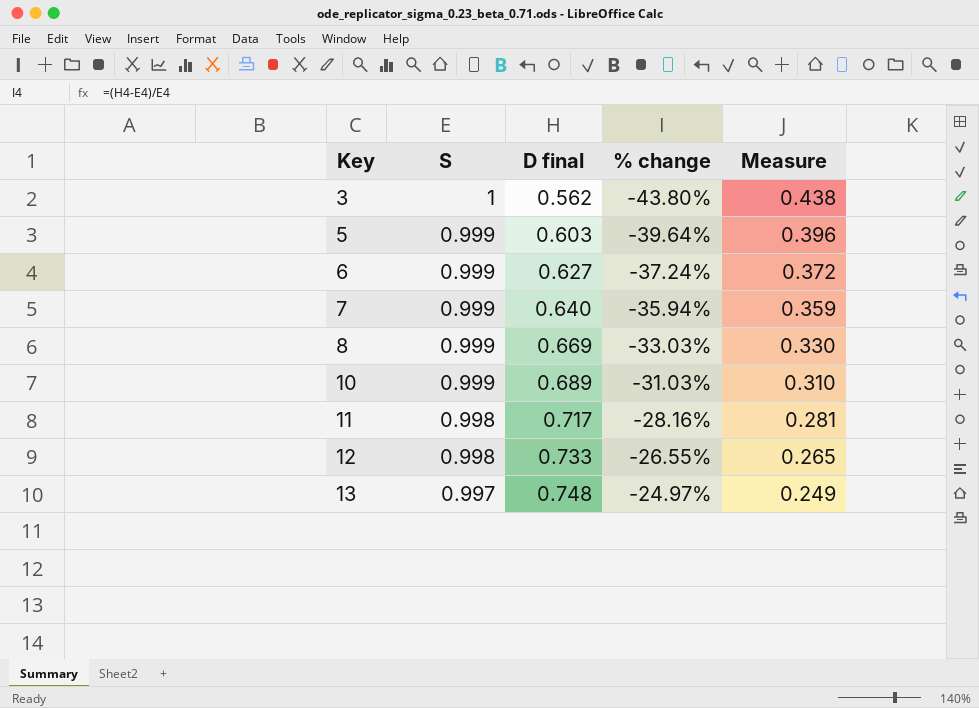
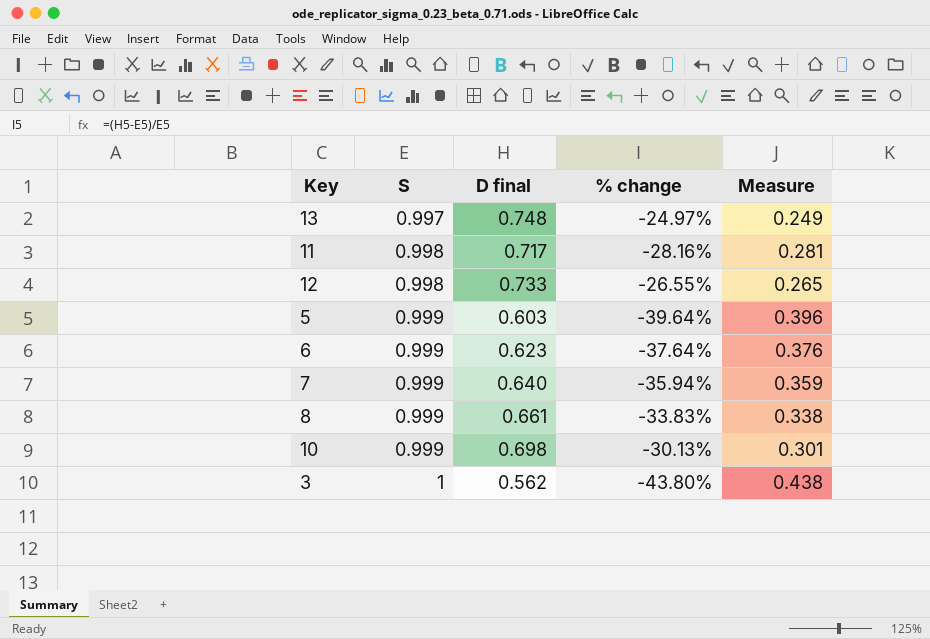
row order: Key ascending -> S ascending
6 | D final: 0.627 -> 0.623
6 | % change: -37.24% -> -37.64%
6 | Measure: 0.372 -> 0.376
8 | D final: 0.669 -> 0.661
8 | % change: -33.03% -> -33.83%
8 | Measure: 0.330 -> 0.338
10 | D final: 0.689 -> 0.698
10 | % change: -31.03% -> -30.13%
10 | Measure: 0.310 -> 0.301

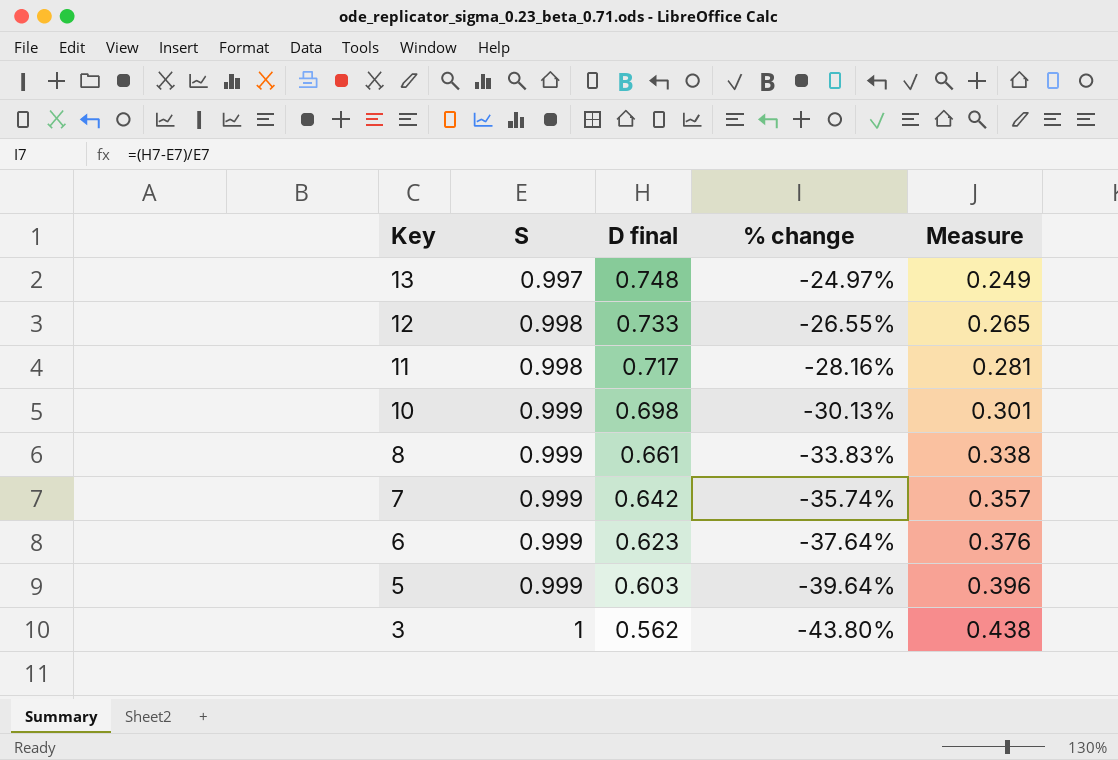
row order: S ascending -> Key descending
7 | D final: 0.640 -> 0.642
7 | % change: -35.94% -> -35.74%
7 | Measure: 0.359 -> 0.357

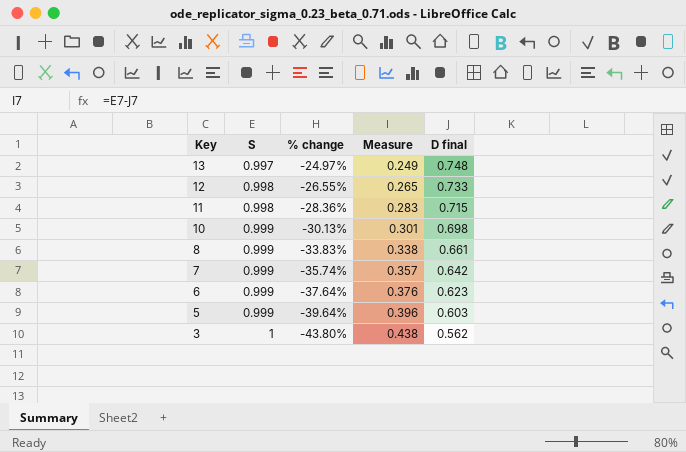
column D final | position: 3 -> 5
11 | % change: -28.16% -> -28.36%
11 | Measure: 0.281 -> 0.283
11 | D final: 0.717 -> 0.715

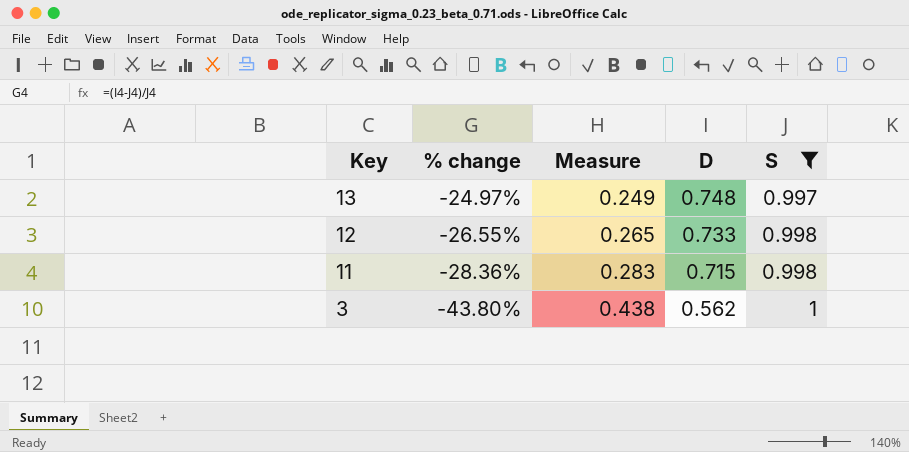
filter: none -> S != 0.999
column name: D final -> D
column S | position: 2 -> 5

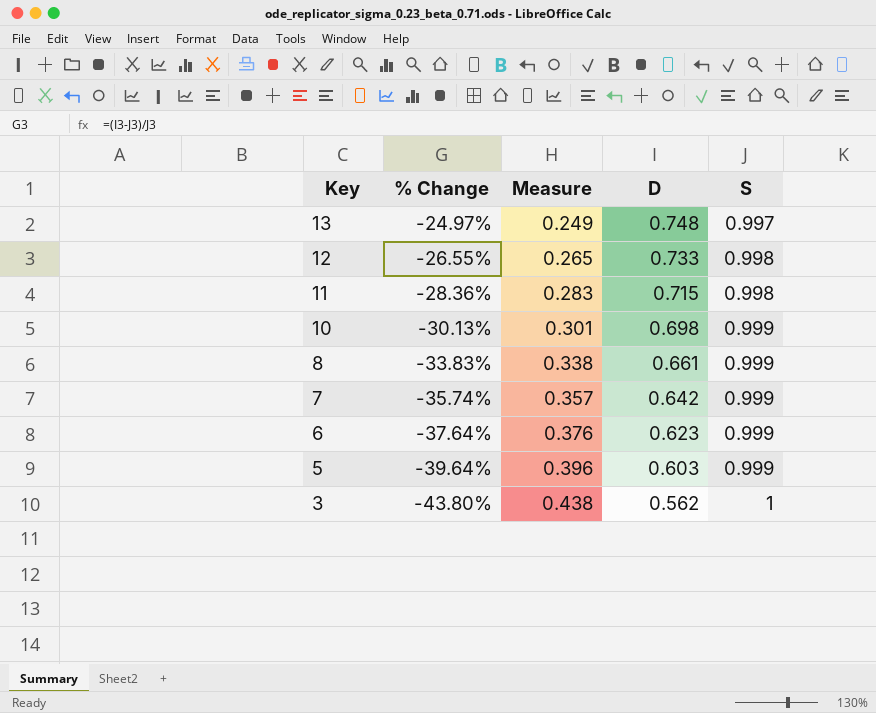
filter: S != 0.999 -> none
column name: % change -> % Change

